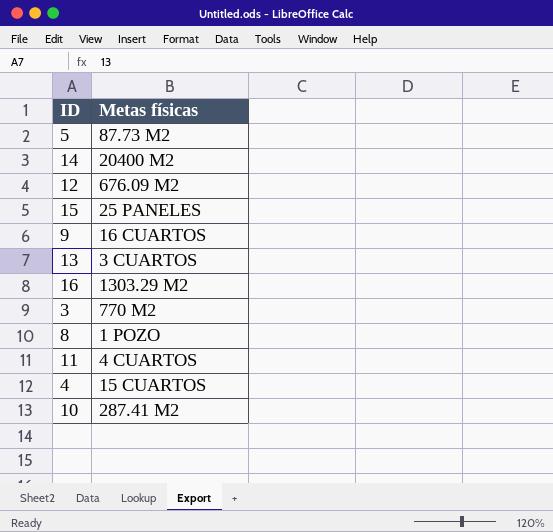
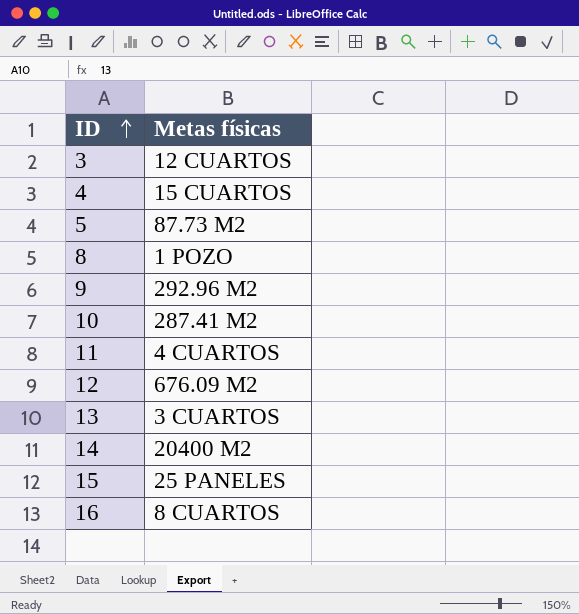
row order: none -> ID ascending
3 | Metas físicas: 770 M2 -> 12 CUARTOS
9 | Metas físicas: 16 CUARTOS -> 292.96 M2
16 | Metas físicas: 1303.29 M2 -> 8 CUARTOS

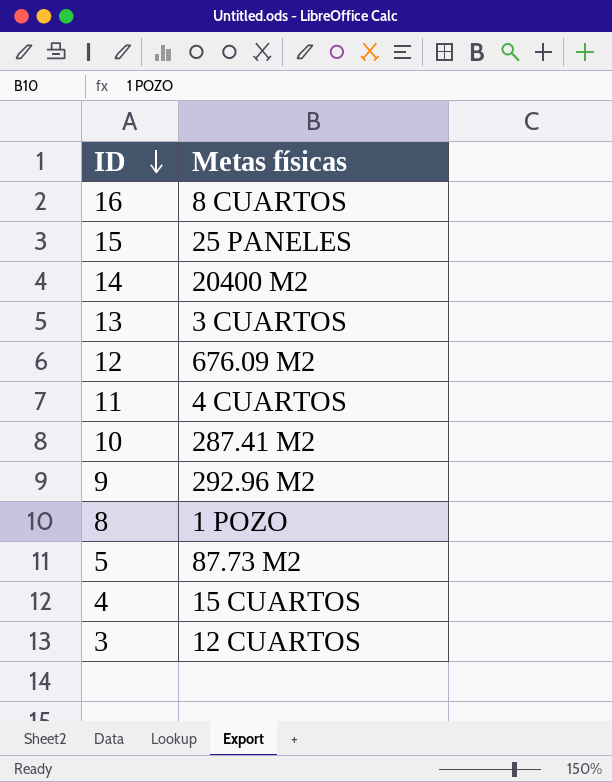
row order: ID ascending -> ID descending

